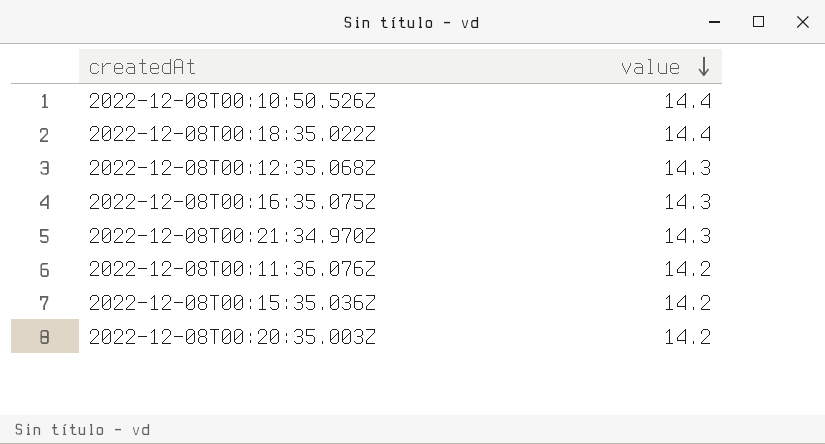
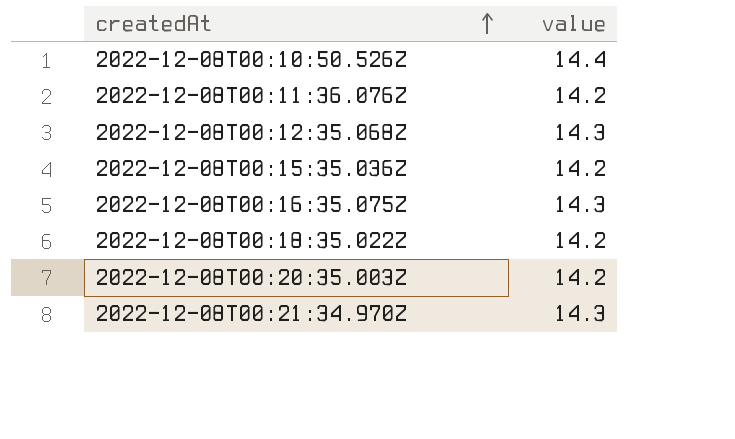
row order: value descending -> createdAt ascending
2022-12-08T00:18:35.022Z | value: 14.4 -> 14.2

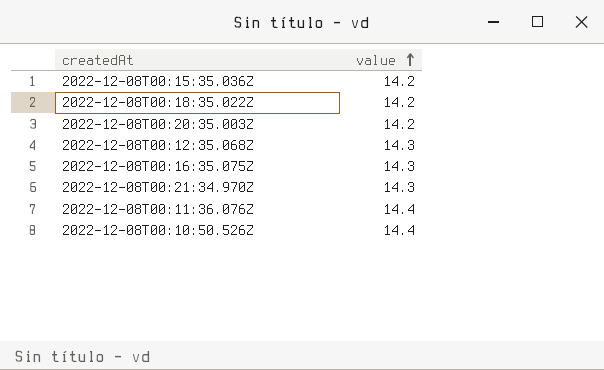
row order: createdAt ascending -> value ascending
2022-12-08T00:11:36.076Z | value: 14.2 -> 14.4

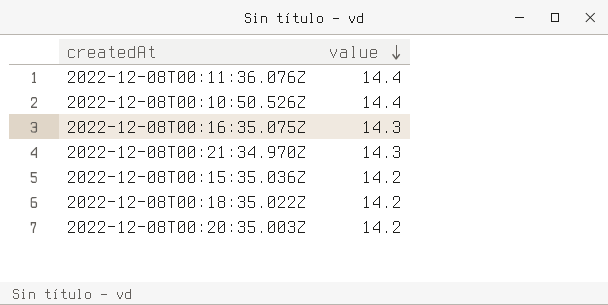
row order: value ascending -> value descending
row 2022-12-08T00:12:35.068Z: 14.3 -> none

